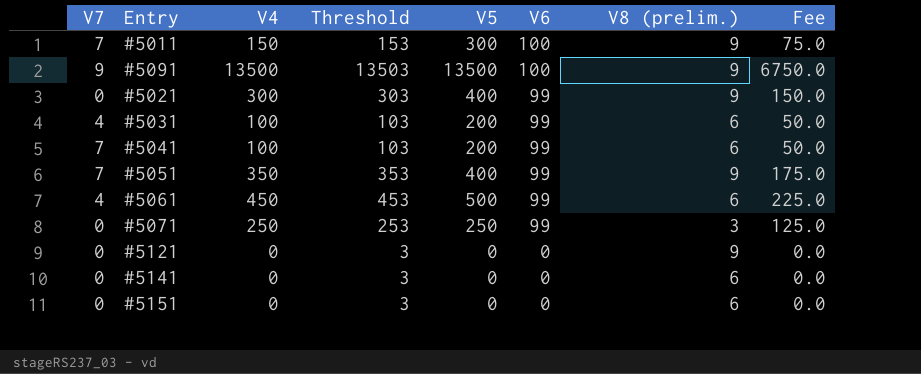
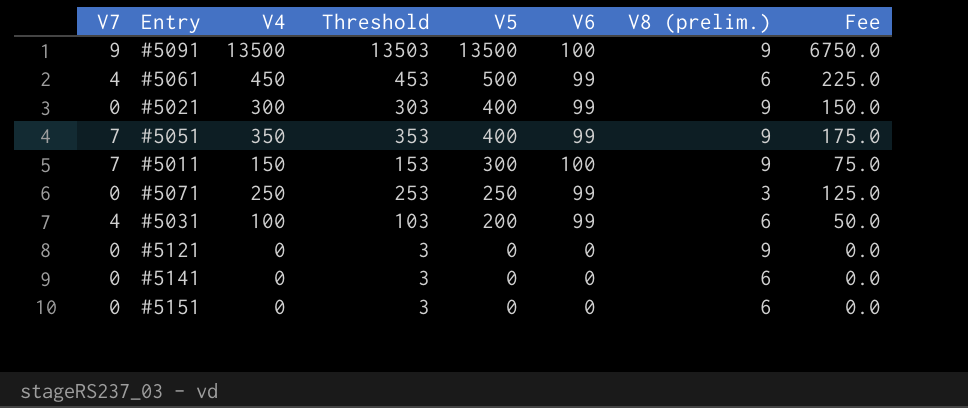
row order: V6 descending -> V5 descending
row #5041: 7 | 100 | 103 | 200 | 99 | 6 | 50.0 -> none

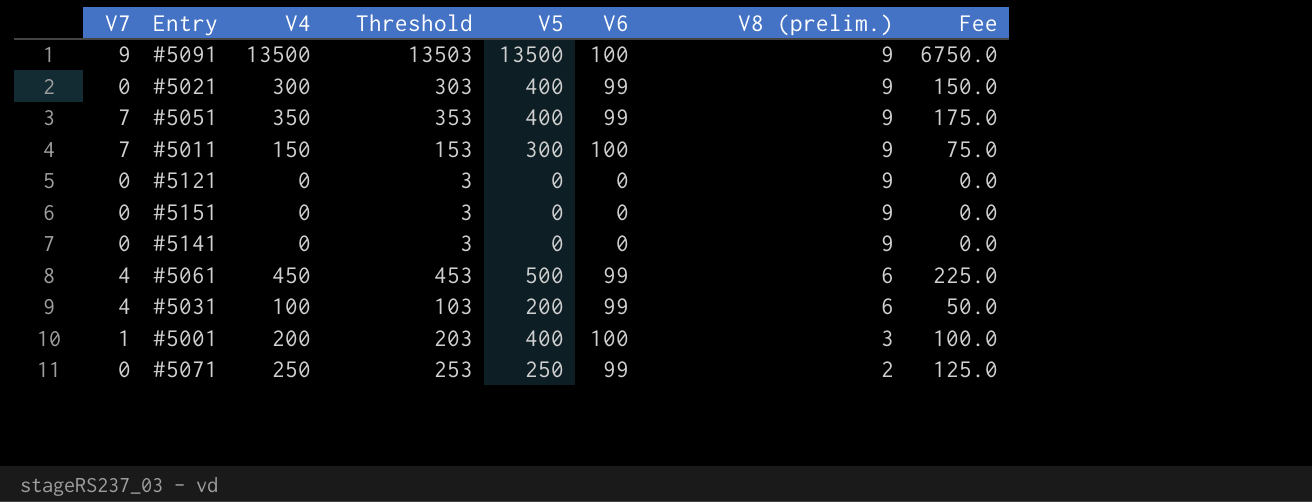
row order: V5 descending -> V8 (prelim.) descending
#5151 | V8 (prelim.): 6 -> 9
#5141 | V8 (prelim.): 6 -> 9
row #5001: none -> 1 | 200 | 203 | 400 | 100 | 3 | 100.0
#5071 | V8 (prelim.): 3 -> 2

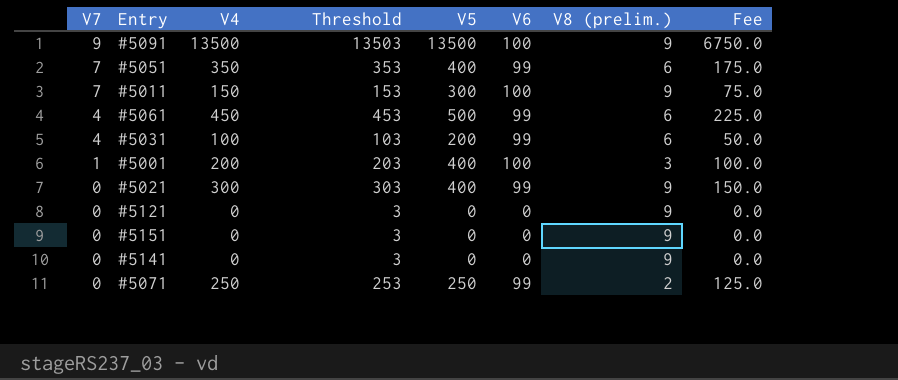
row order: V8 (prelim.) descending -> V7 descending
#5051 | V8 (prelim.): 9 -> 6

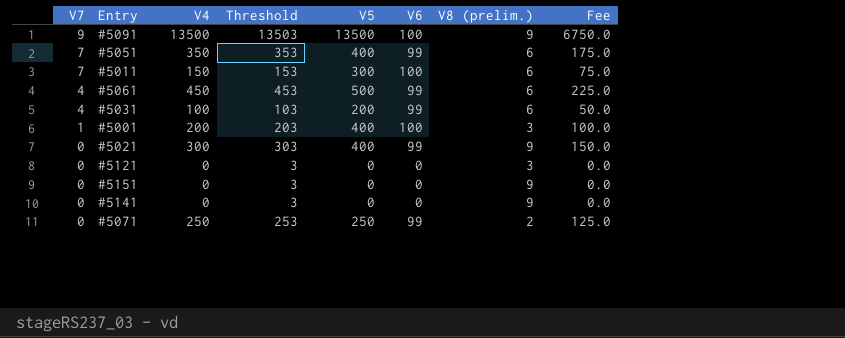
#5011 | V8 (prelim.): 9 -> 6
#5121 | V8 (prelim.): 9 -> 3

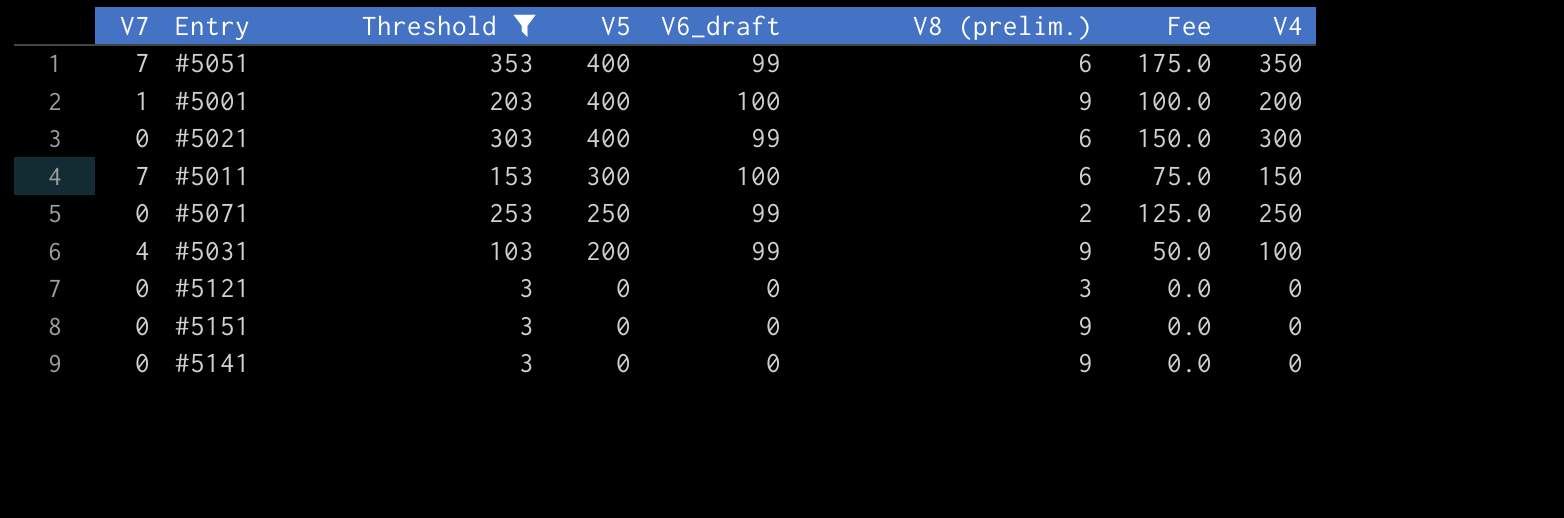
filter: none -> Threshold <= 353
row order: V7 descending -> V5 descending
column name: V6 -> V6_draft
column V4 | position: 3 -> 8
#5001 | V8 (prelim.): 3 -> 9
#5021 | V8 (prelim.): 9 -> 6
#5031 | V8 (prelim.): 6 -> 9

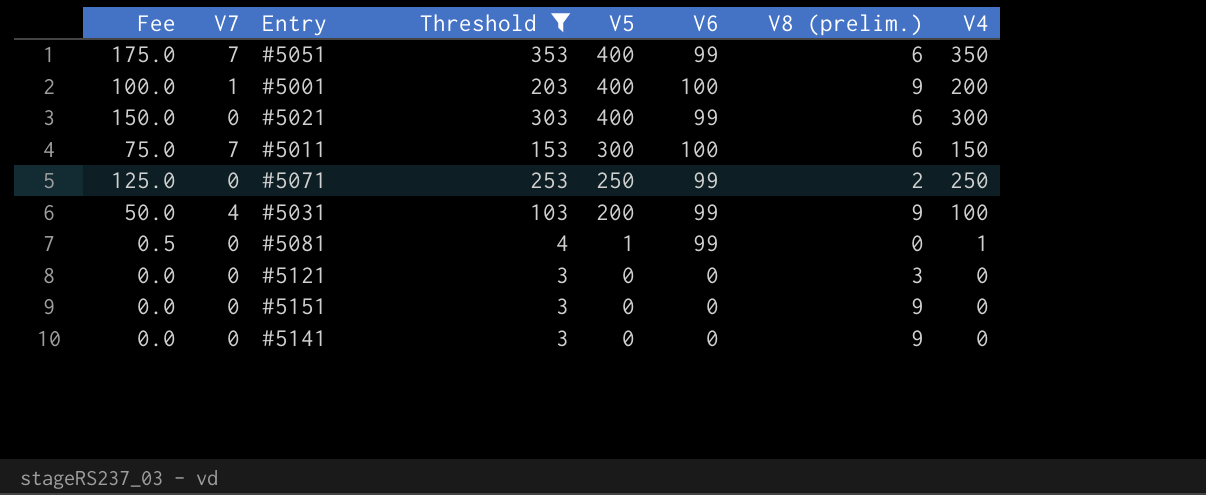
column Fee | position: 7 -> 1
column name: V6_draft -> V6
row #5081: none -> 0.5 | 0 | 4 | 1 | 99 | 0 | 1

